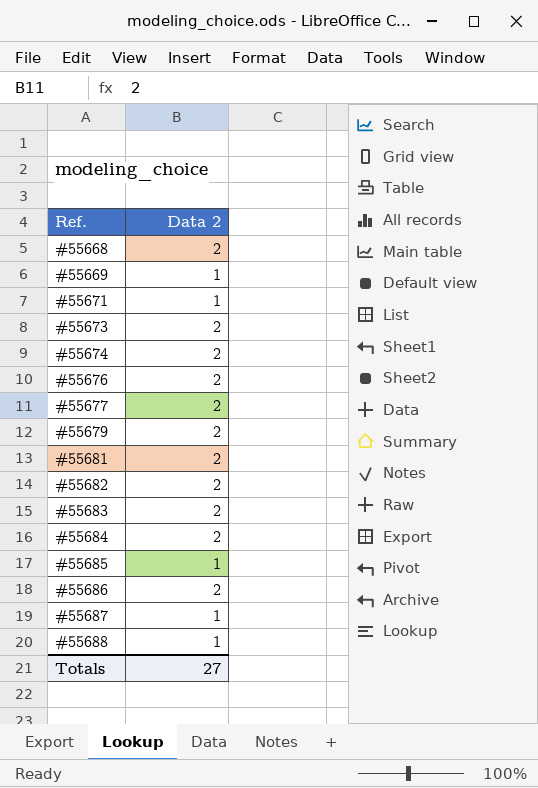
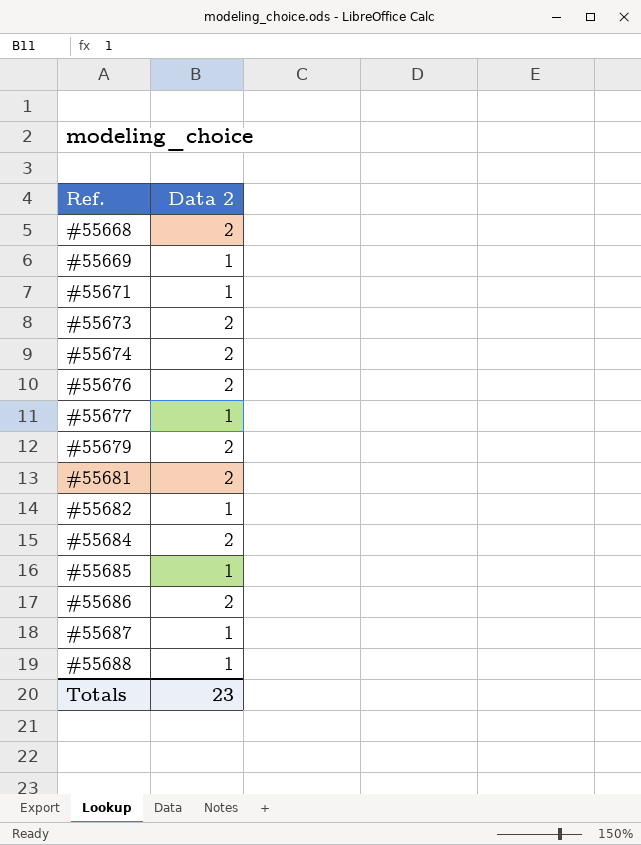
row #55683: 2 -> none
#55677 | Data 2: 2 -> 1
#55682 | Data 2: 2 -> 1
Totals | Data 2: 27 -> 23

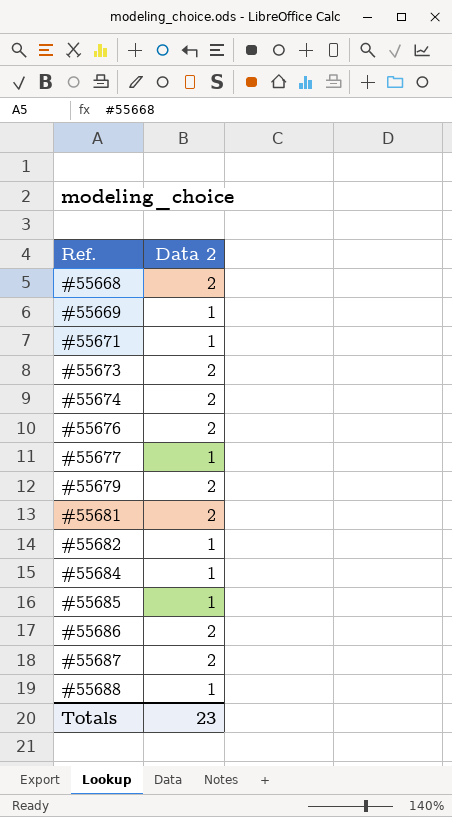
#55684 | Data 2: 2 -> 1
#55687 | Data 2: 1 -> 2

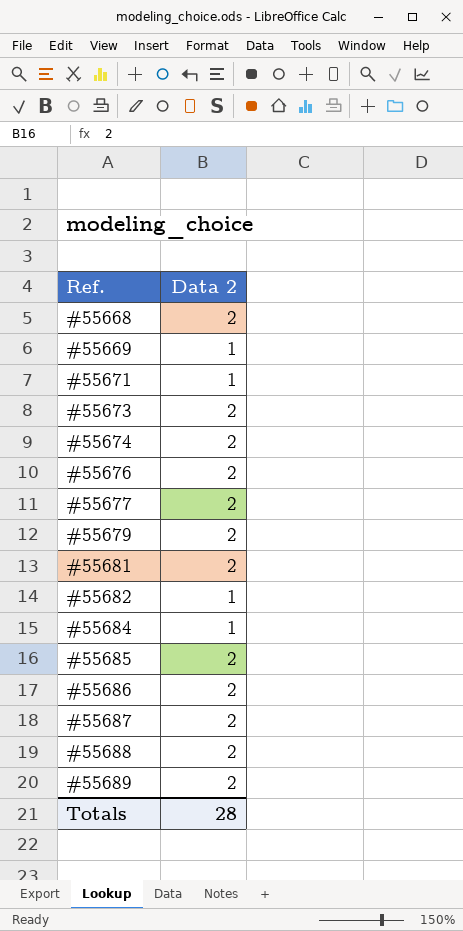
#55677 | Data 2: 1 -> 2
#55685 | Data 2: 1 -> 2
#55688 | Data 2: 1 -> 2
row #55689: none -> 2
Totals | Data 2: 23 -> 28

